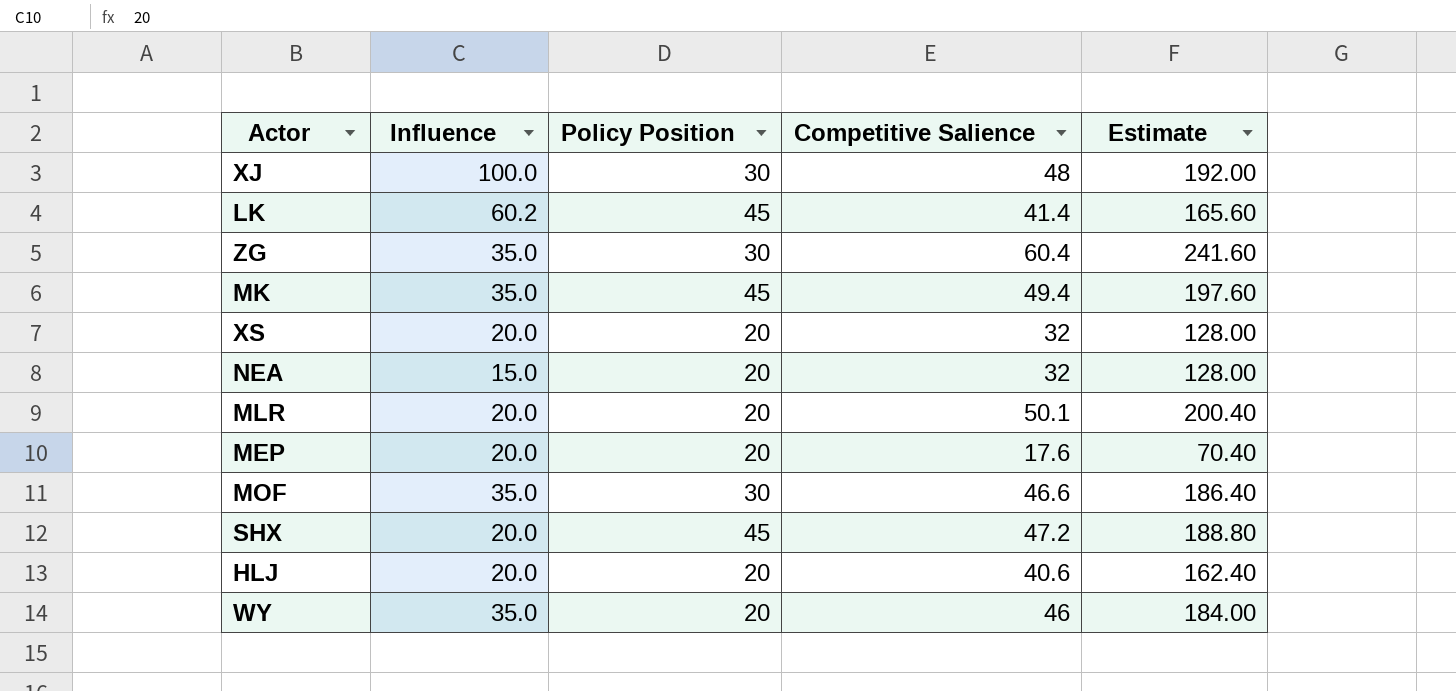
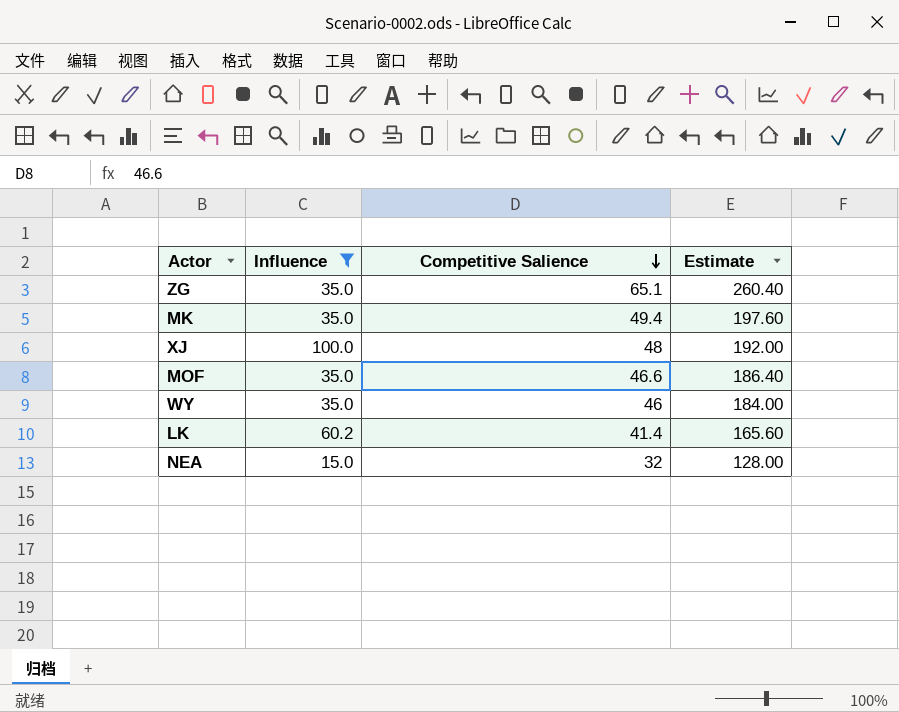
filter: none -> Influence != 20.0
row order: none -> Competitive Salience descending
column Policy Position | position: 3 -> none
ZG | Competitive Salience: 60.4 -> 65.1
ZG | Estimate: 241.60 -> 260.40

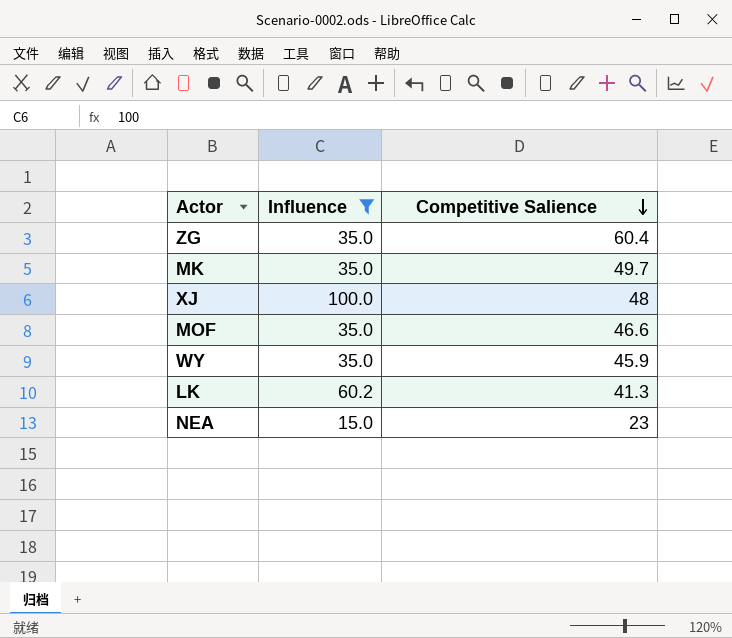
column Estimate | formula: [Competitive Salience] * 4 -> none
ZG | Competitive Salience: 65.1 -> 60.4
MK | Competitive Salience: 49.4 -> 49.7
WY | Competitive Salience: 46 -> 45.9
LK | Competitive Salience: 41.4 -> 41.3
NEA | Competitive Salience: 32 -> 23

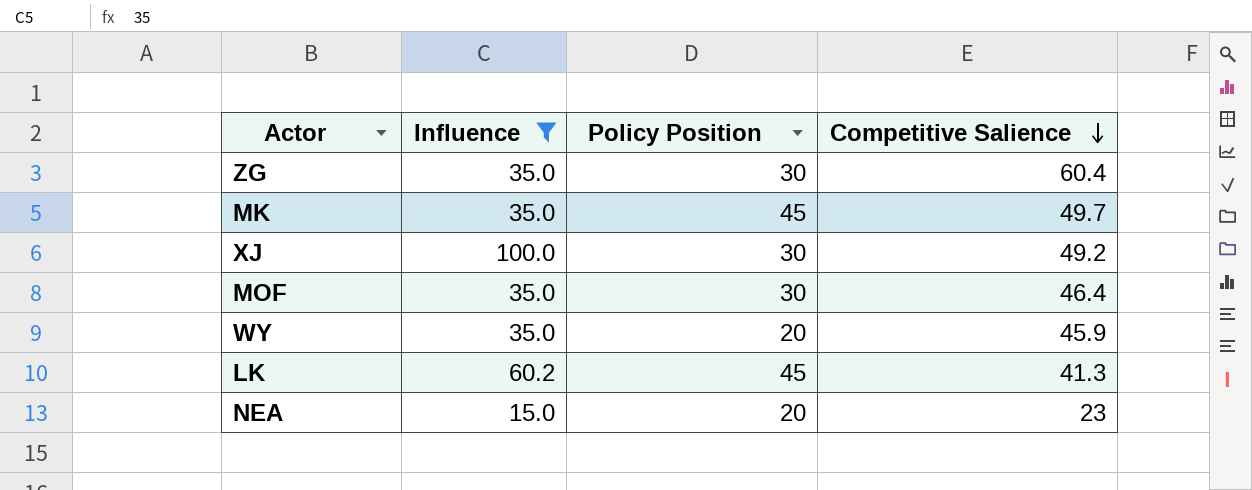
column Policy Position | position: none -> 3
XJ | Competitive Salience: 48 -> 49.2
MOF | Competitive Salience: 46.6 -> 46.4

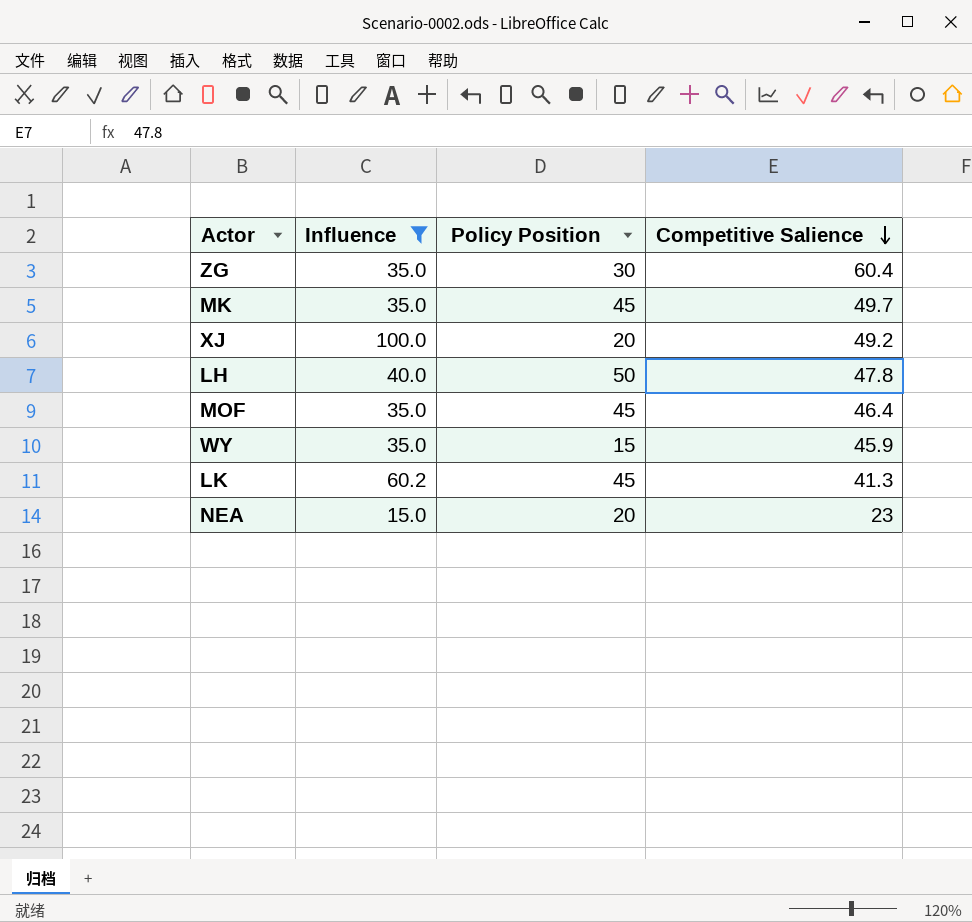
XJ | Policy Position: 30 -> 20
row LH: none -> 40.0 | 50 | 47.8
MOF | Policy Position: 30 -> 45
WY | Policy Position: 20 -> 15

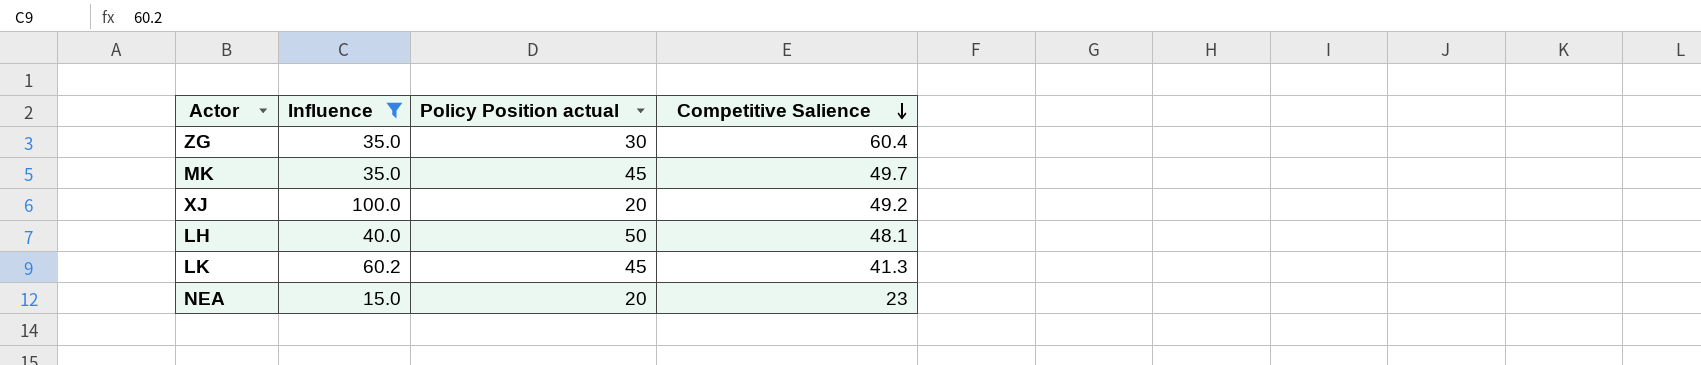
column name: Policy Position -> Policy Position actual
row MOF: 35.0 | 45 | 46.4 -> none
row WY: 35.0 | 15 | 45.9 -> none
LH | Competitive Salience: 47.8 -> 48.1

